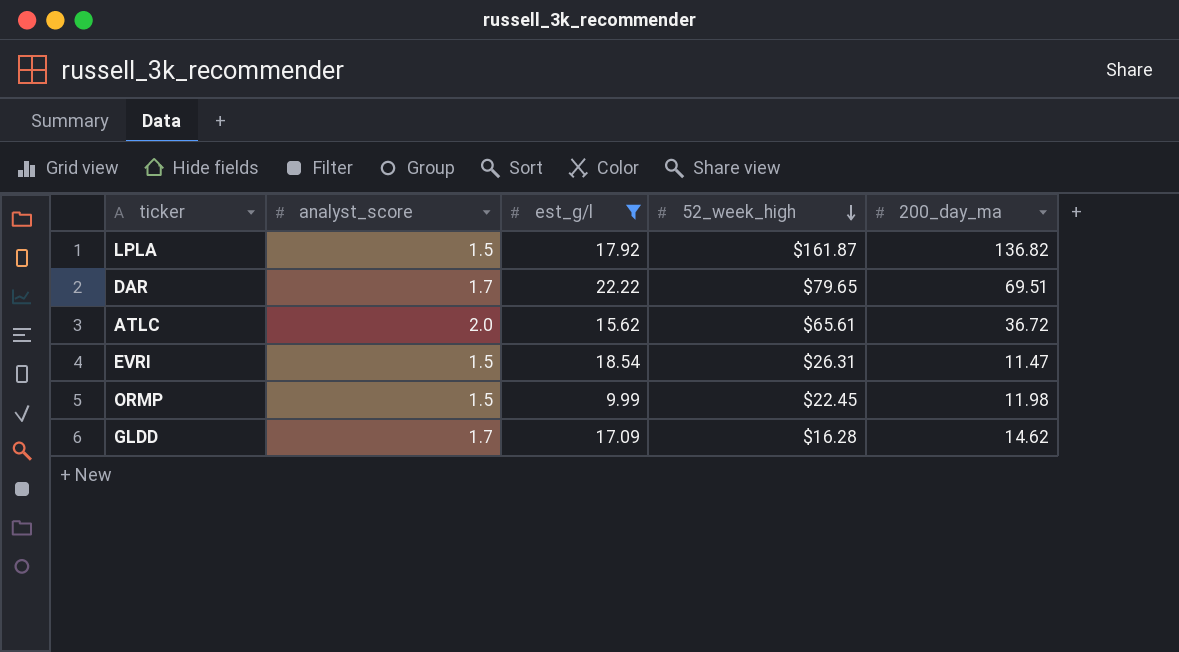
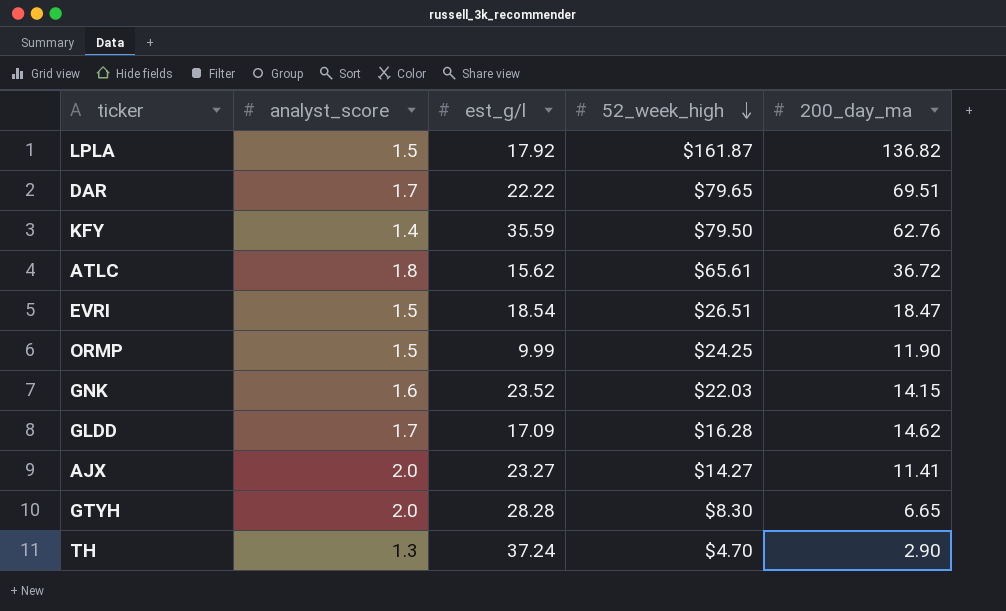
filter: est_g/l <= 22.22 -> none
ATLC | analyst_score: 2.0 -> 1.8
EVRI | 52_week_high: $26.31 -> $26.51
EVRI | 200_day_ma: 11.47 -> 18.47
ORMP | 52_week_high: $22.45 -> $24.25
ORMP | 200_day_ma: 11.98 -> 11.90

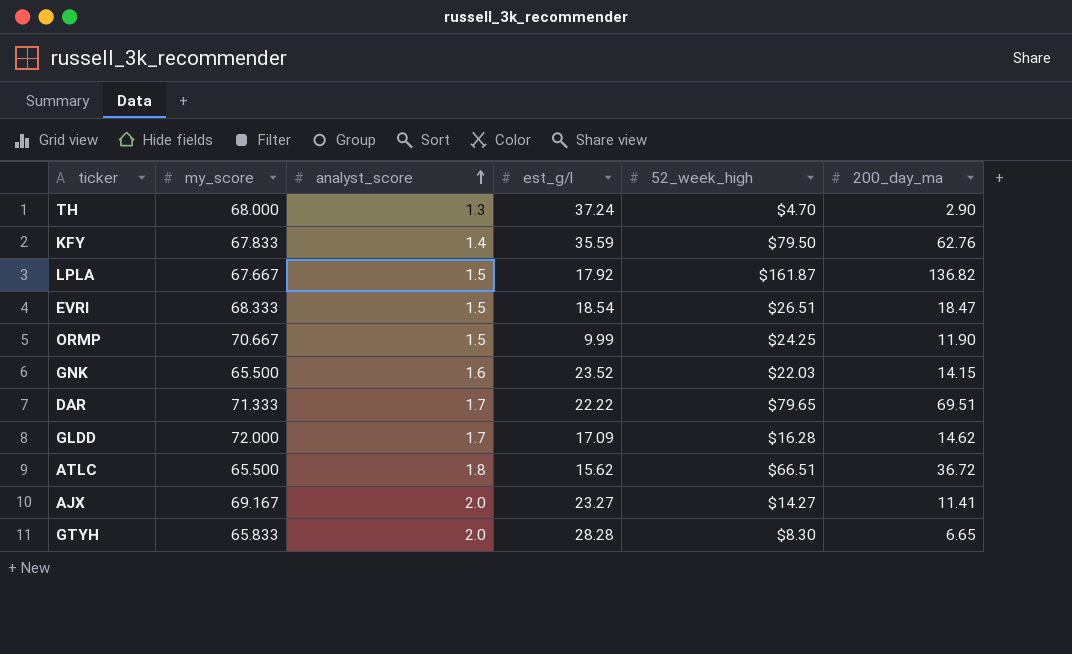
row order: 52_week_high descending -> analyst_score ascending
column my_score | position: none -> 2
ATLC | 52_week_high: $65.61 -> $66.51

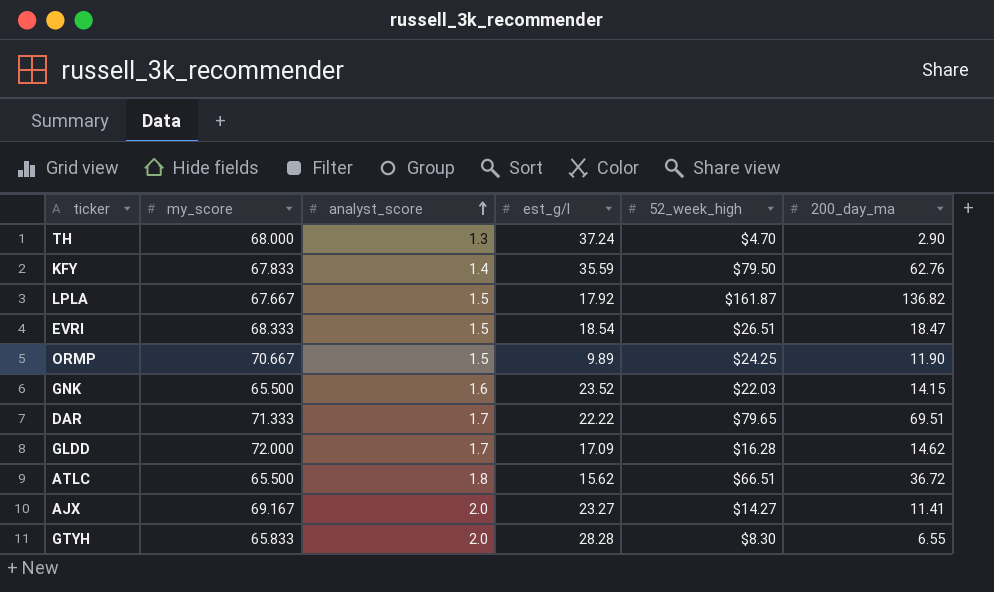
ORMP | est_g/l: 9.99 -> 9.89
GTYH | 200_day_ma: 6.65 -> 6.55

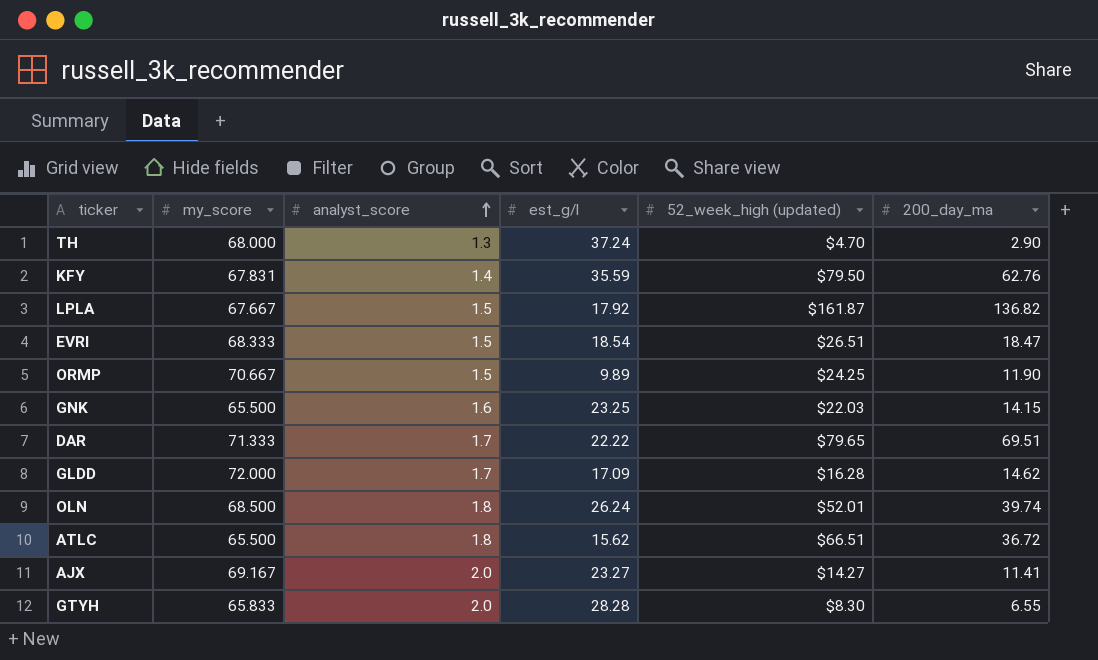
column name: 52_week_high -> 52_week_high (updated)
KFY | my_score: 67.833 -> 67.831
GNK | est_g/l: 23.52 -> 23.25
row OLN: none -> 68.500 | 1.8 | 26.24 | $52.01 | 39.74

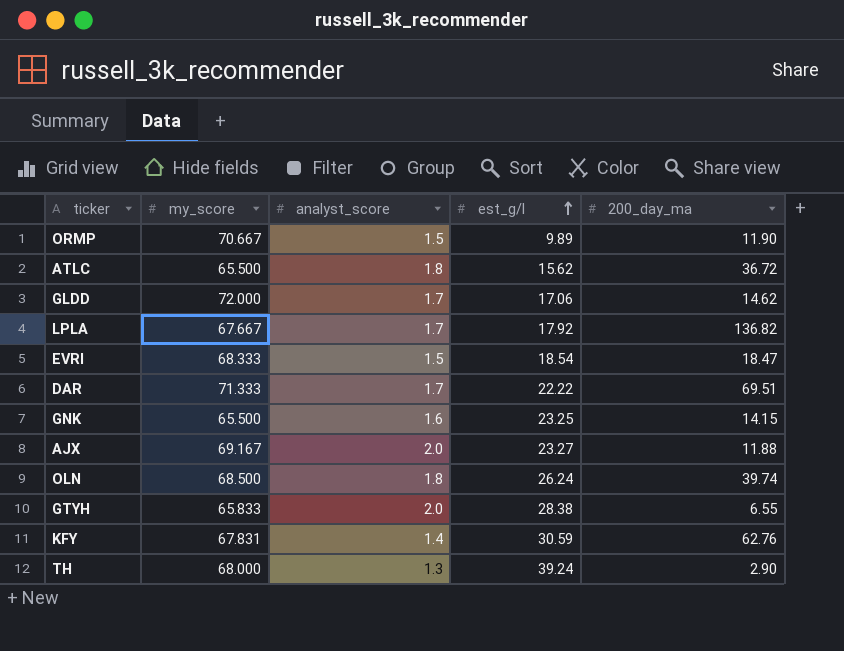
row order: analyst_score ascending -> est_g/l ascending
column 52_week_high (updated) | position: 5 -> none
GLDD | est_g/l: 17.09 -> 17.06
LPLA | analyst_score: 1.5 -> 1.7
AJX | 200_day_ma: 11.41 -> 11.88
GTYH | est_g/l: 28.28 -> 28.38
KFY | est_g/l: 35.59 -> 30.59
TH | est_g/l: 37.24 -> 39.24

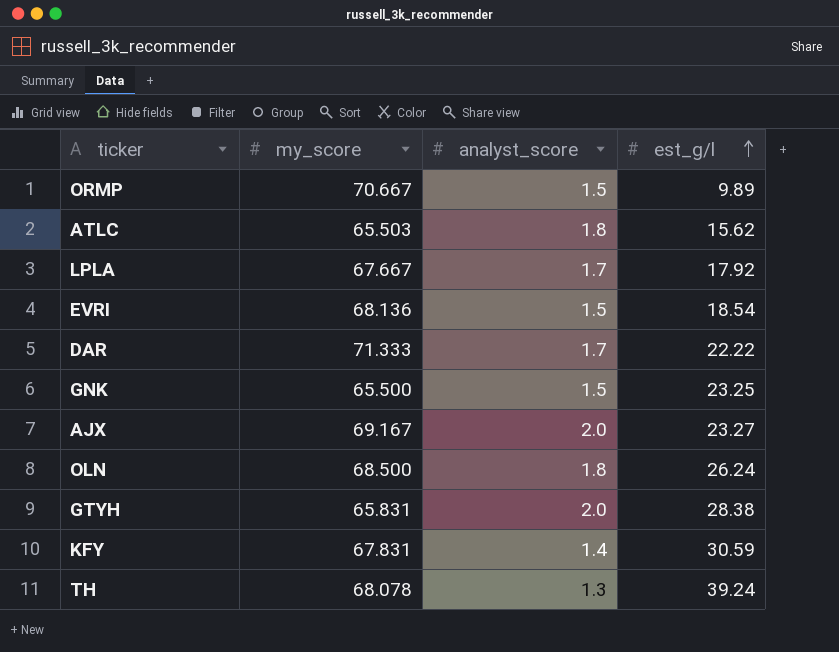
column 200_day_ma | position: 5 -> none
row GLDD: 72.000 | 1.7 | 17.06 | 14.62 -> none
ATLC | my_score: 65.500 -> 65.503
EVRI | my_score: 68.333 -> 68.136
GNK | analyst_score: 1.6 -> 1.5
GTYH | my_score: 65.833 -> 65.831
TH | my_score: 68.000 -> 68.078

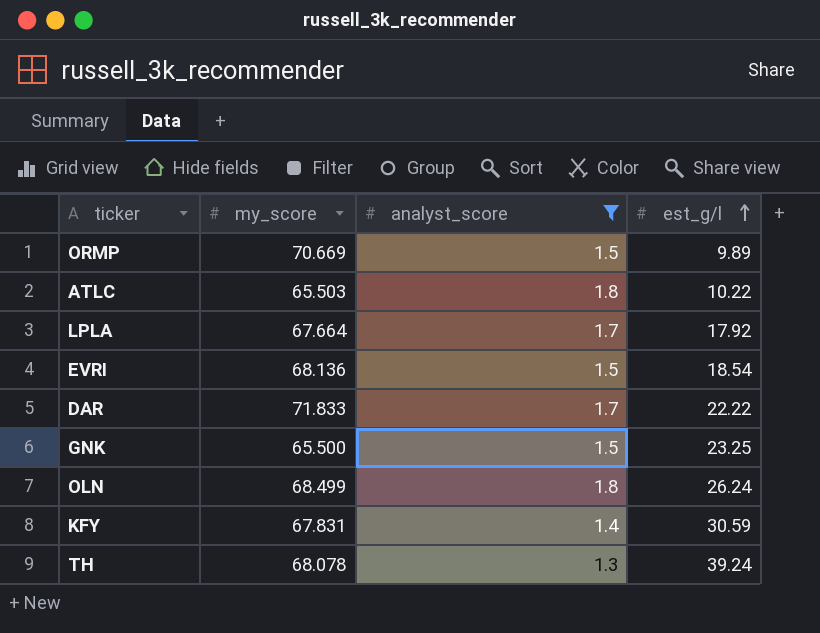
filter: none -> analyst_score != 2.0
ORMP | my_score: 70.667 -> 70.669
ATLC | est_g/l: 15.62 -> 10.22
LPLA | my_score: 67.667 -> 67.664
DAR | my_score: 71.333 -> 71.833
OLN | my_score: 68.500 -> 68.499

